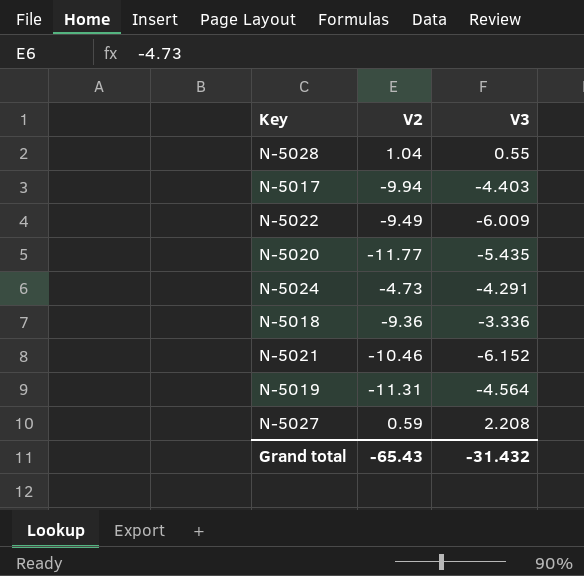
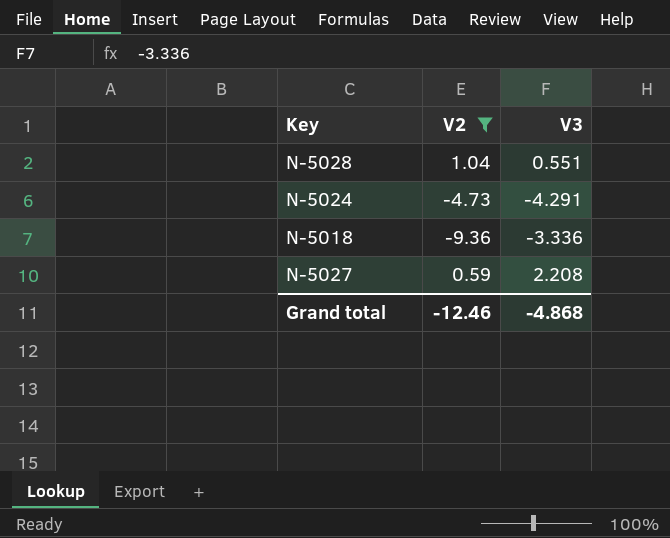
filter: none -> V2 >= -9.36
N-5028 | V3: 0.55 -> 0.551
Grand total | V2: -65.43 -> -12.46
Grand total | V3: -31.432 -> -4.868

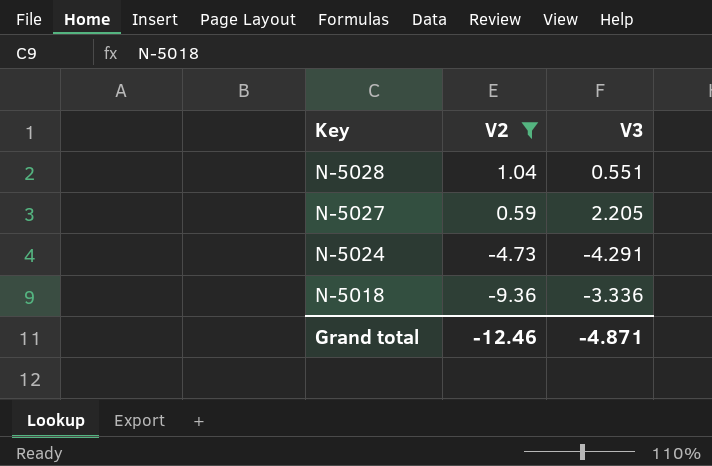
row order: none -> Key descending
N-5027 | V3: 2.208 -> 2.205
Grand total | V3: -4.868 -> -4.871

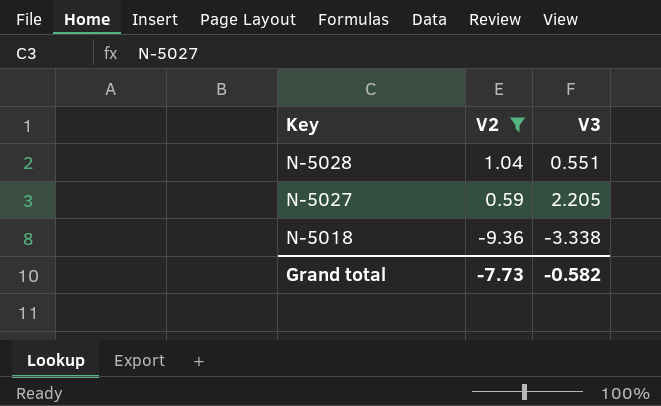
row N-5024: -4.73 | -4.291 -> none
N-5018 | V3: -3.336 -> -3.338
Grand total | V2: -12.46 -> -7.73
Grand total | V3: -4.871 -> -0.582

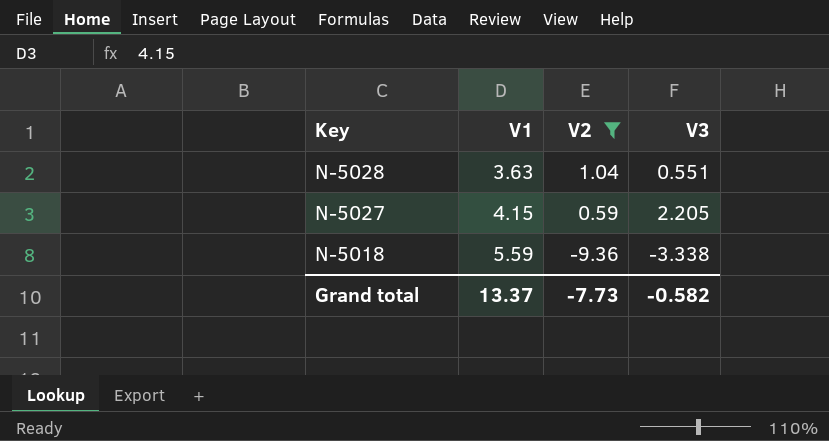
column V1 | position: none -> 2

